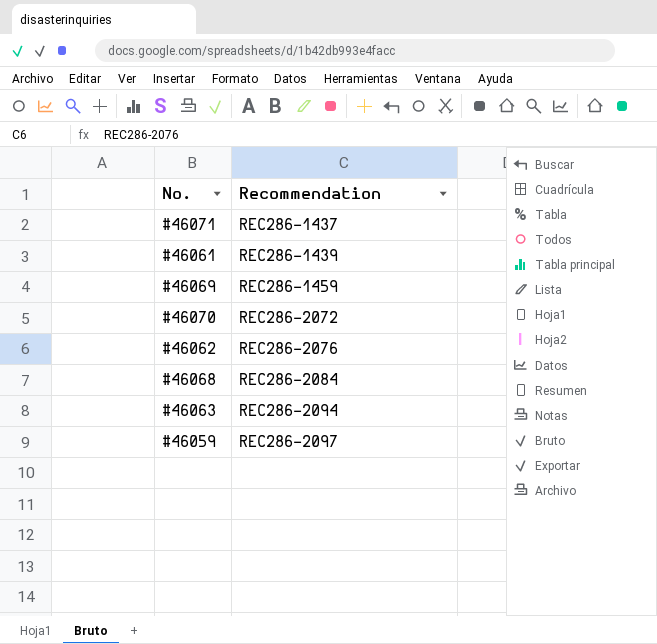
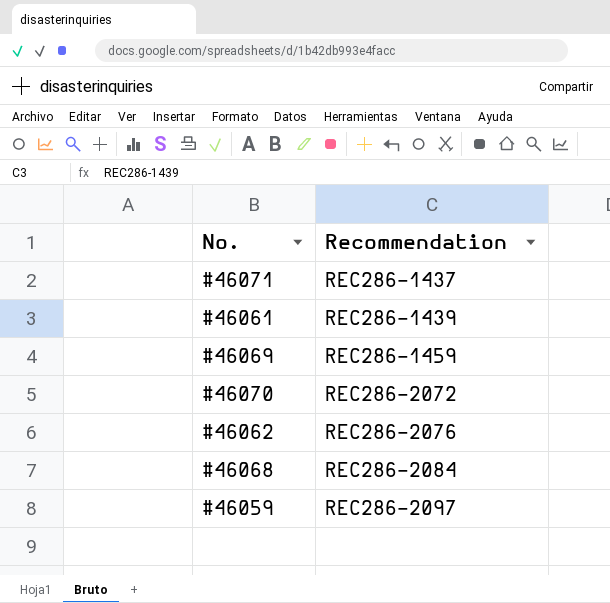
row #46063: REC286-2094 -> none

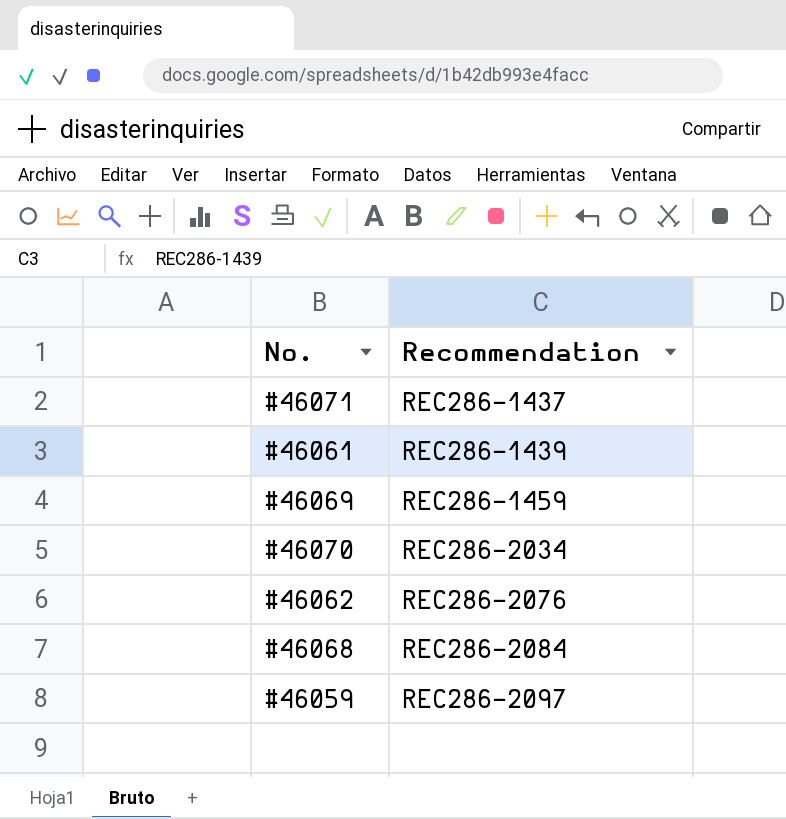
#46070 | Recommendation: REC286-2072 -> REC286-2034

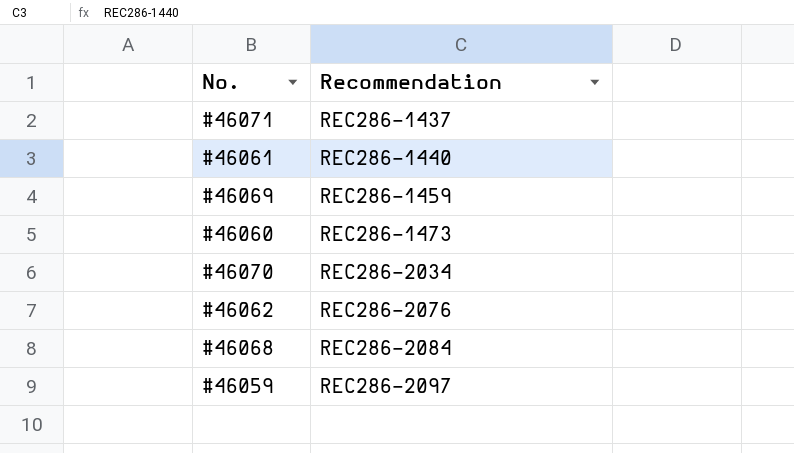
#46061 | Recommendation: REC286-1439 -> REC286-1440
row #46060: none -> REC286-1473

